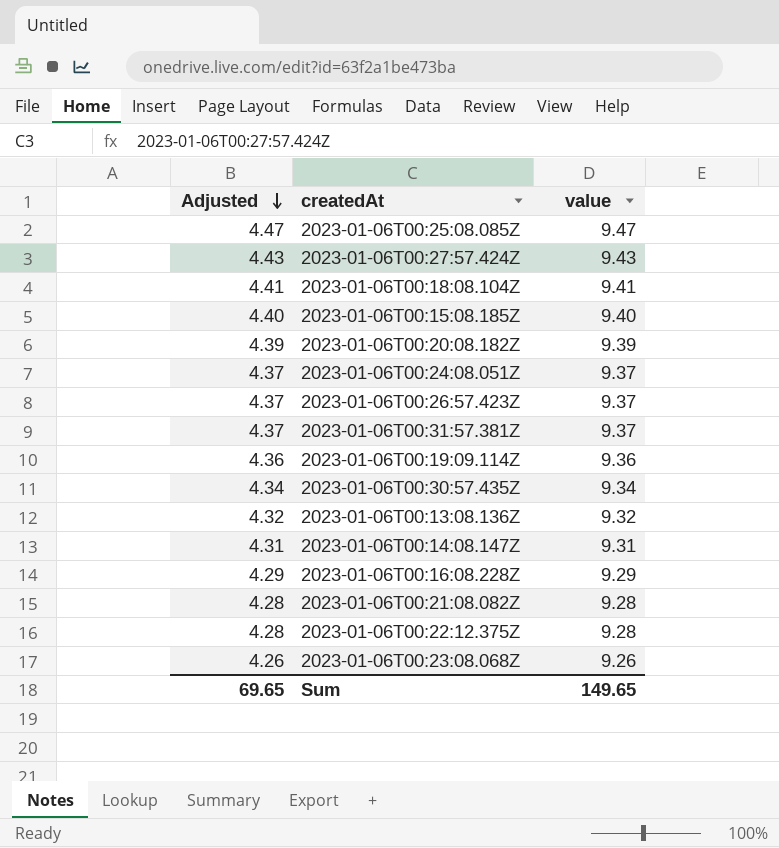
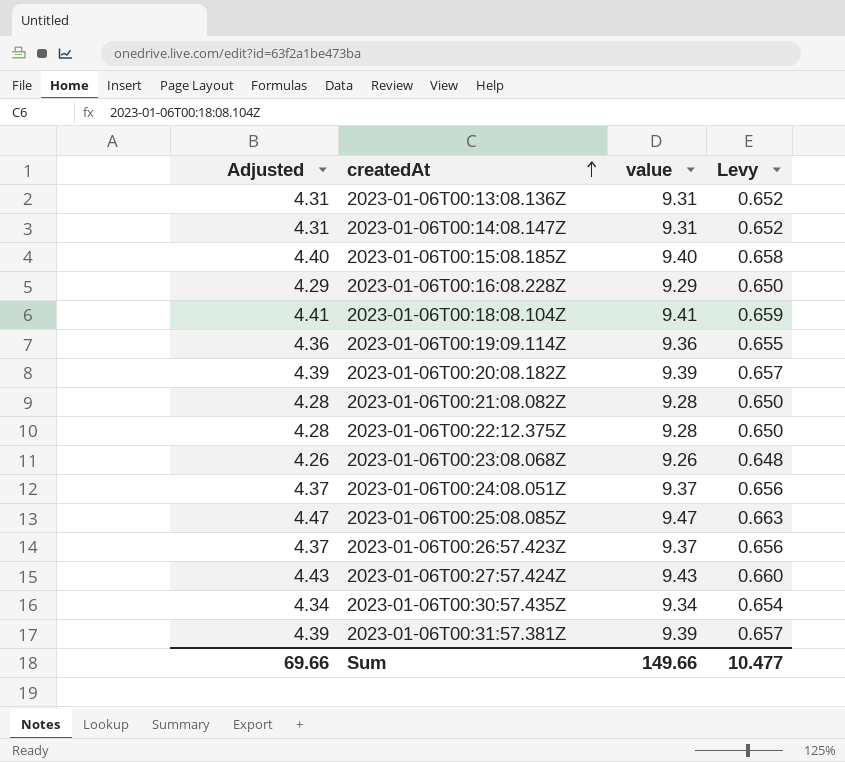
row order: Adjusted descending -> createdAt ascending
column Levy | formula: none -> [value] * 0.07
2023-01-06T00:13:08.136Z | Adjusted: 4.32 -> 4.31
2023-01-06T00:13:08.136Z | value: 9.32 -> 9.31
2023-01-06T00:31:57.381Z | Adjusted: 4.37 -> 4.39
2023-01-06T00:31:57.381Z | value: 9.37 -> 9.39
Sum | Adjusted: 69.65 -> 69.66
Sum | value: 149.65 -> 149.66

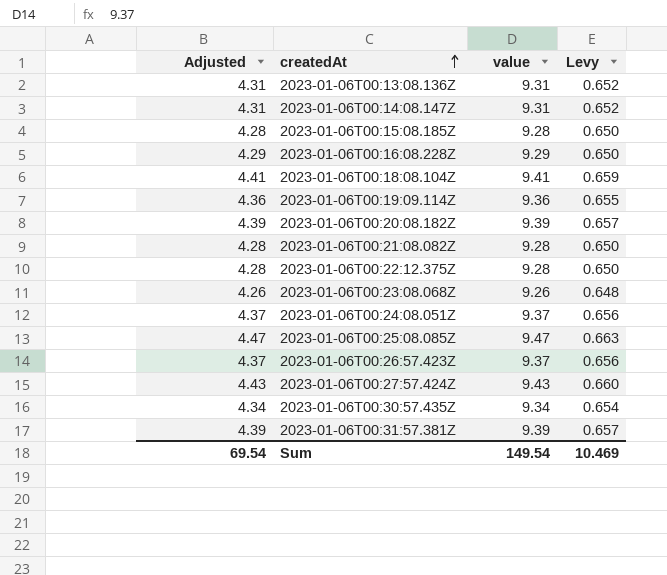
2023-01-06T00:15:08.185Z | Adjusted: 4.40 -> 4.28
2023-01-06T00:15:08.185Z | value: 9.40 -> 9.28
2023-01-06T00:15:08.185Z | Levy: 0.658 -> 0.650
Sum | Adjusted: 69.66 -> 69.54
Sum | value: 149.66 -> 149.54
Sum | Levy: 10.477 -> 10.469

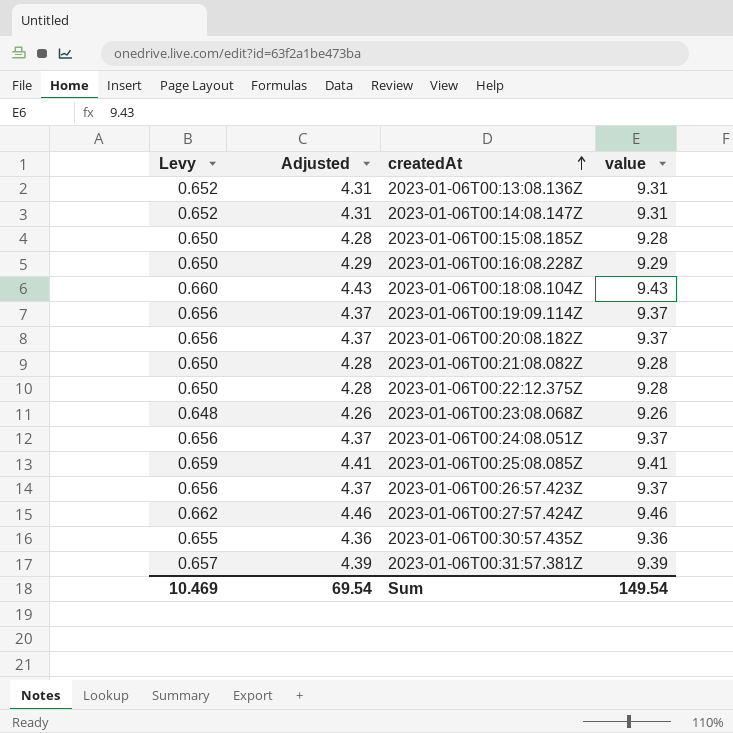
column Levy | position: 4 -> 1
2023-01-06T00:18:08.104Z | Levy: 0.659 -> 0.660
2023-01-06T00:18:08.104Z | Adjusted: 4.41 -> 4.43
2023-01-06T00:18:08.104Z | value: 9.41 -> 9.43
2023-01-06T00:19:09.114Z | Levy: 0.655 -> 0.656
2023-01-06T00:19:09.114Z | Adjusted: 4.36 -> 4.37
2023-01-06T00:19:09.114Z | value: 9.36 -> 9.37
2023-01-06T00:20:08.182Z | Levy: 0.657 -> 0.656
2023-01-06T00:20:08.182Z | Adjusted: 4.39 -> 4.37
2023-01-06T00:20:08.182Z | value: 9.39 -> 9.37
2023-01-06T00:25:08.085Z | Levy: 0.663 -> 0.659
2023-01-06T00:25:08.085Z | Adjusted: 4.47 -> 4.41
2023-01-06T00:25:08.085Z | value: 9.47 -> 9.41
2023-01-06T00:27:57.424Z | Levy: 0.660 -> 0.662
2023-01-06T00:27:57.424Z | Adjusted: 4.43 -> 4.46
2023-01-06T00:27:57.424Z | value: 9.43 -> 9.46
2023-01-06T00:30:57.435Z | Levy: 0.654 -> 0.655
2023-01-06T00:30:57.435Z | Adjusted: 4.34 -> 4.36
2023-01-06T00:30:57.435Z | value: 9.34 -> 9.36

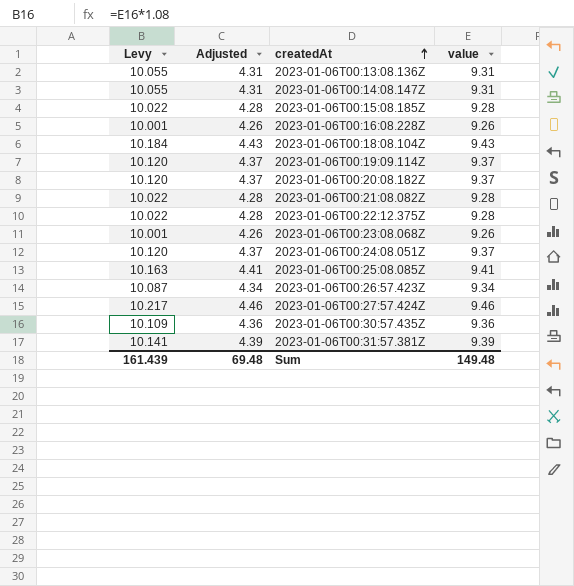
column Levy | formula: [value] * 0.07 -> [value] * 1.08
2023-01-06T00:16:08.228Z | Adjusted: 4.29 -> 4.26
2023-01-06T00:16:08.228Z | value: 9.29 -> 9.26
2023-01-06T00:26:57.423Z | Adjusted: 4.37 -> 4.34
2023-01-06T00:26:57.423Z | value: 9.37 -> 9.34
Sum | Levy: 10.469 -> 161.439
Sum | Adjusted: 69.54 -> 69.48
Sum | value: 149.54 -> 149.48

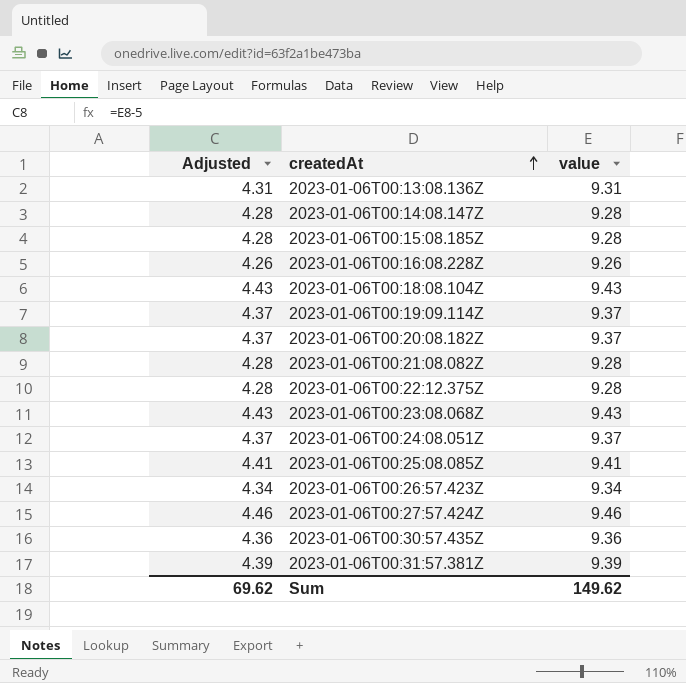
column Levy | formula: [value] * 1.08 -> none
2023-01-06T00:14:08.147Z | Adjusted: 4.31 -> 4.28
2023-01-06T00:14:08.147Z | value: 9.31 -> 9.28
2023-01-06T00:23:08.068Z | Adjusted: 4.26 -> 4.43
2023-01-06T00:23:08.068Z | value: 9.26 -> 9.43
Sum | Adjusted: 69.48 -> 69.62
Sum | value: 149.48 -> 149.62

